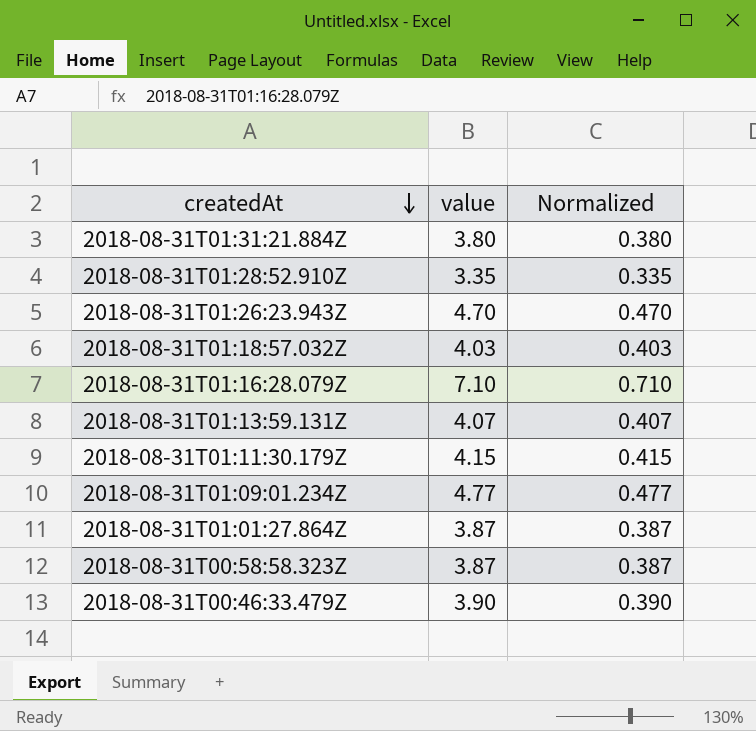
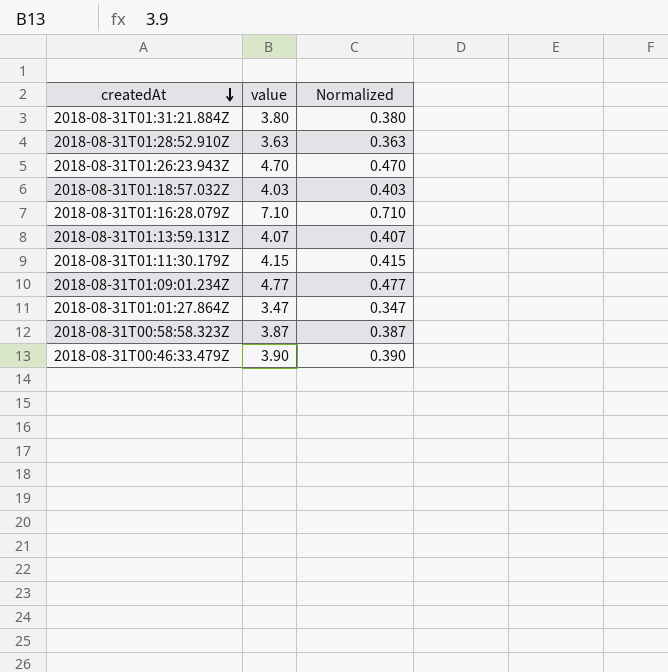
2018-08-31T01:28:52.910Z | value: 3.35 -> 3.63
2018-08-31T01:28:52.910Z | Normalized: 0.335 -> 0.363
2018-08-31T01:01:27.864Z | value: 3.87 -> 3.47
2018-08-31T01:01:27.864Z | Normalized: 0.387 -> 0.347

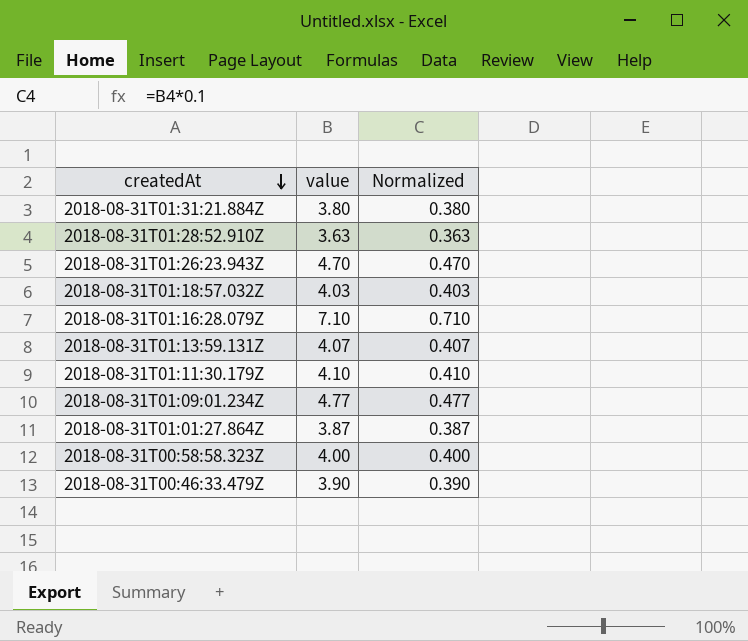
2018-08-31T01:11:30.179Z | value: 4.15 -> 4.10
2018-08-31T01:11:30.179Z | Normalized: 0.415 -> 0.410
2018-08-31T01:01:27.864Z | value: 3.47 -> 3.87
2018-08-31T01:01:27.864Z | Normalized: 0.347 -> 0.387
2018-08-31T00:58:58.323Z | value: 3.87 -> 4.00
2018-08-31T00:58:58.323Z | Normalized: 0.387 -> 0.400

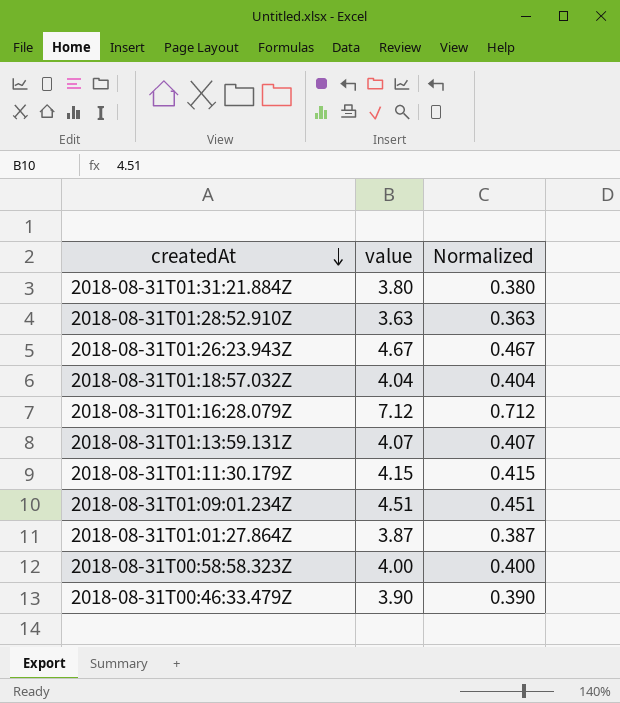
2018-08-31T01:26:23.943Z | value: 4.70 -> 4.67
2018-08-31T01:26:23.943Z | Normalized: 0.470 -> 0.467
2018-08-31T01:18:57.032Z | value: 4.03 -> 4.04
2018-08-31T01:18:57.032Z | Normalized: 0.403 -> 0.404
2018-08-31T01:16:28.079Z | value: 7.10 -> 7.12
2018-08-31T01:16:28.079Z | Normalized: 0.710 -> 0.712
2018-08-31T01:11:30.179Z | value: 4.10 -> 4.15
2018-08-31T01:11:30.179Z | Normalized: 0.410 -> 0.415
2018-08-31T01:09:01.234Z | value: 4.77 -> 4.51
2018-08-31T01:09:01.234Z | Normalized: 0.477 -> 0.451

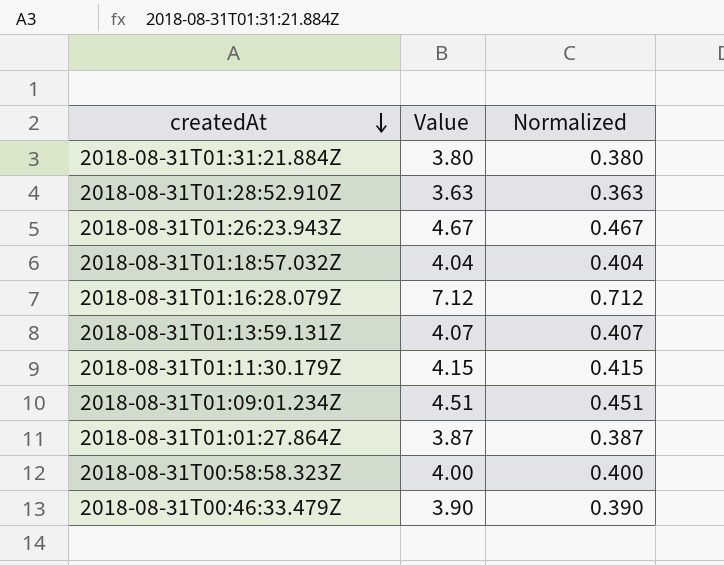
column name: value -> Value

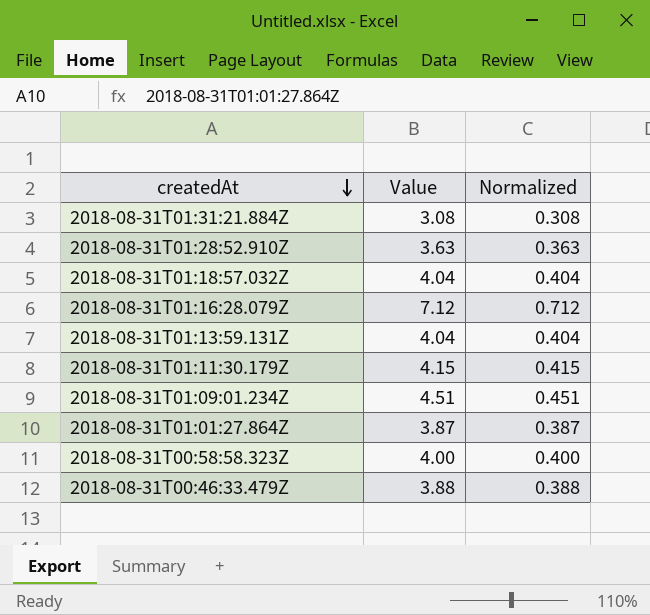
row 2018-08-31T01:26:23.943Z: 4.67 | 0.467 -> none
2018-08-31T01:31:21.884Z | Value: 3.80 -> 3.08
2018-08-31T01:31:21.884Z | Normalized: 0.380 -> 0.308
2018-08-31T01:13:59.131Z | Value: 4.07 -> 4.04
2018-08-31T01:13:59.131Z | Normalized: 0.407 -> 0.404
2018-08-31T00:46:33.479Z | Value: 3.90 -> 3.88
2018-08-31T00:46:33.479Z | Normalized: 0.390 -> 0.388

